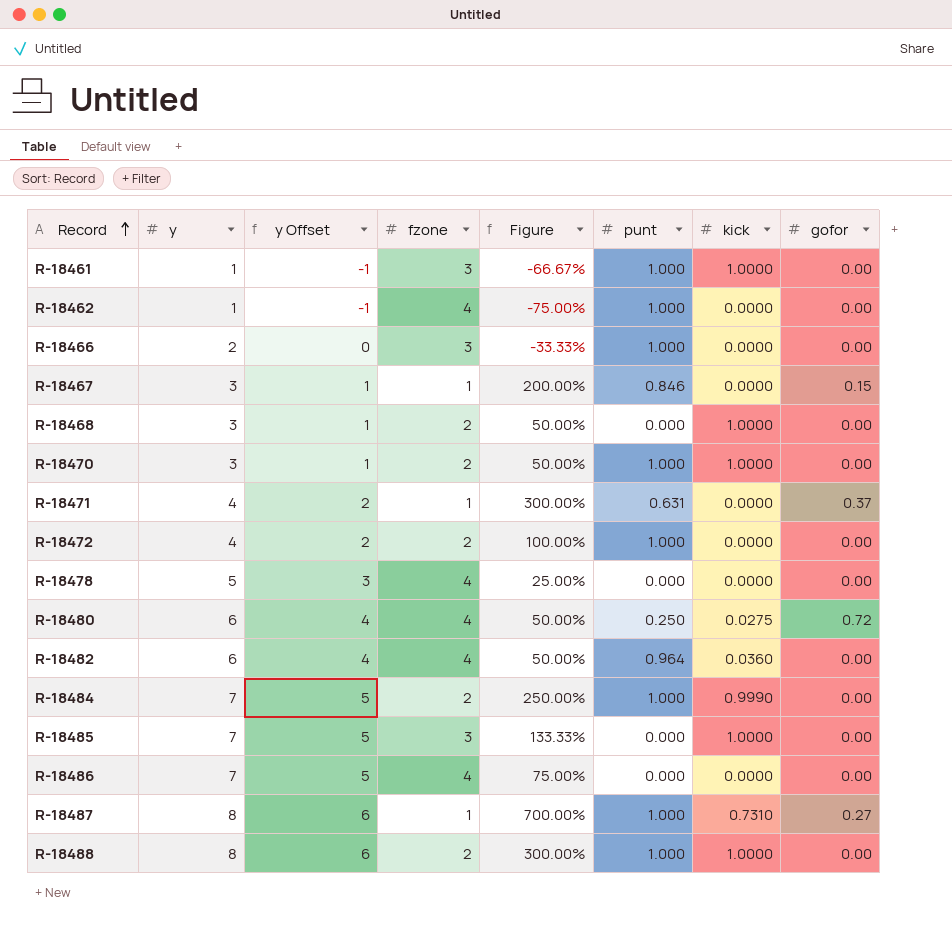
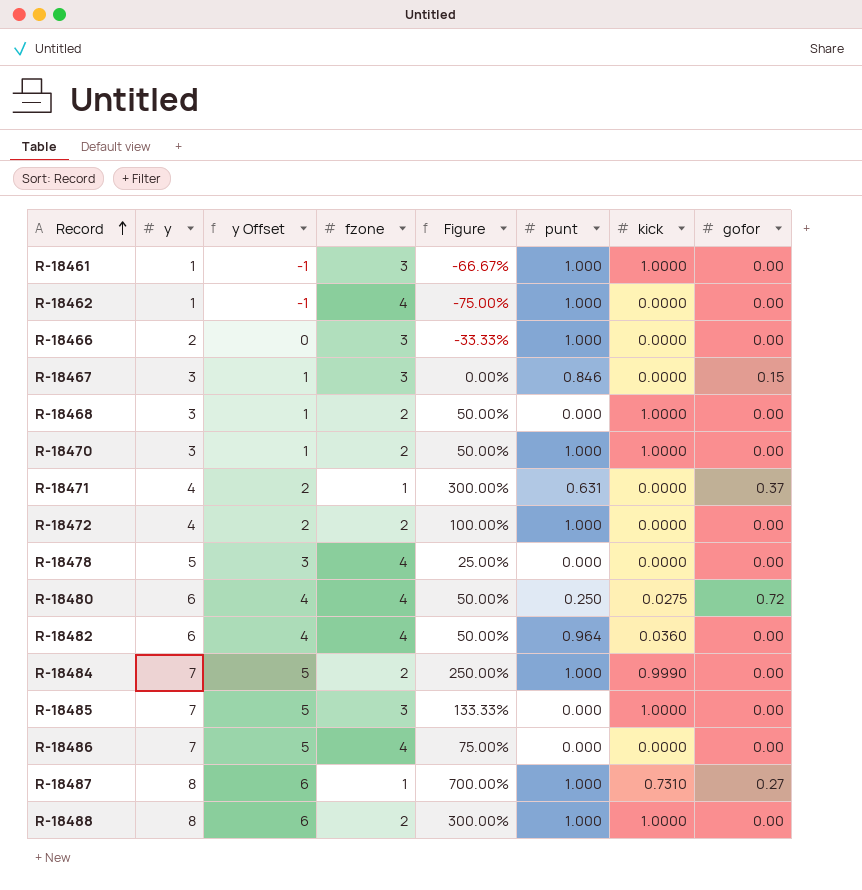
R-18467 | fzone: 1 -> 3
R-18467 | Figure: 200.00% -> 0.00%

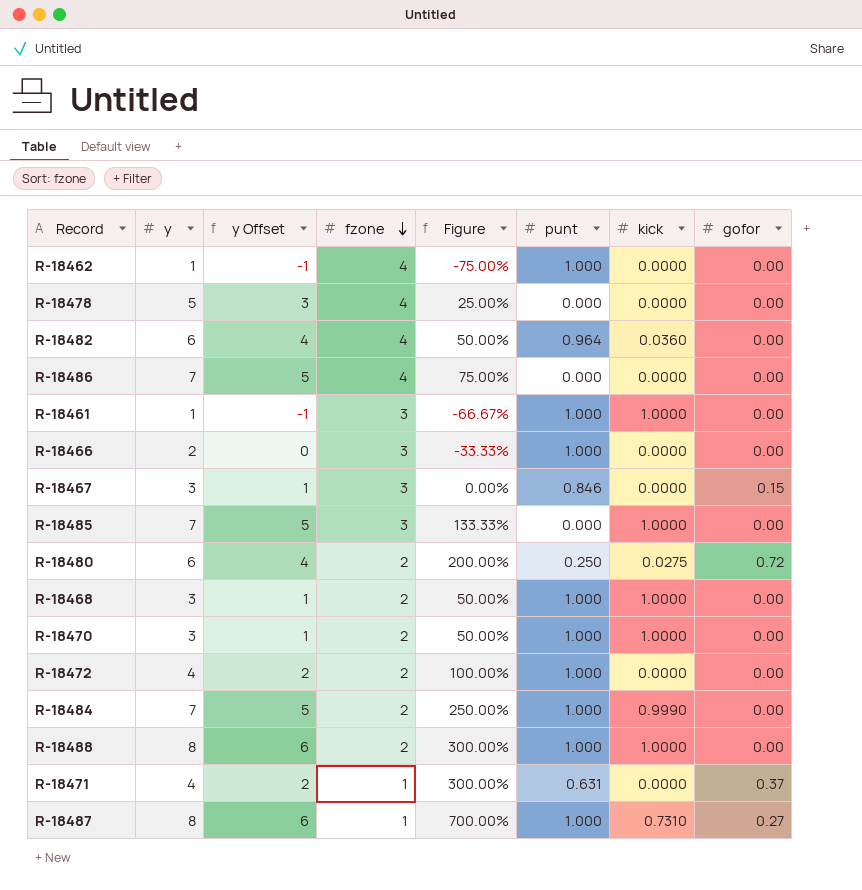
row order: Record ascending -> fzone descending
R-18480 | fzone: 4 -> 2
R-18480 | Figure: 50.00% -> 200.00%
R-18468 | punt: 0.000 -> 1.000

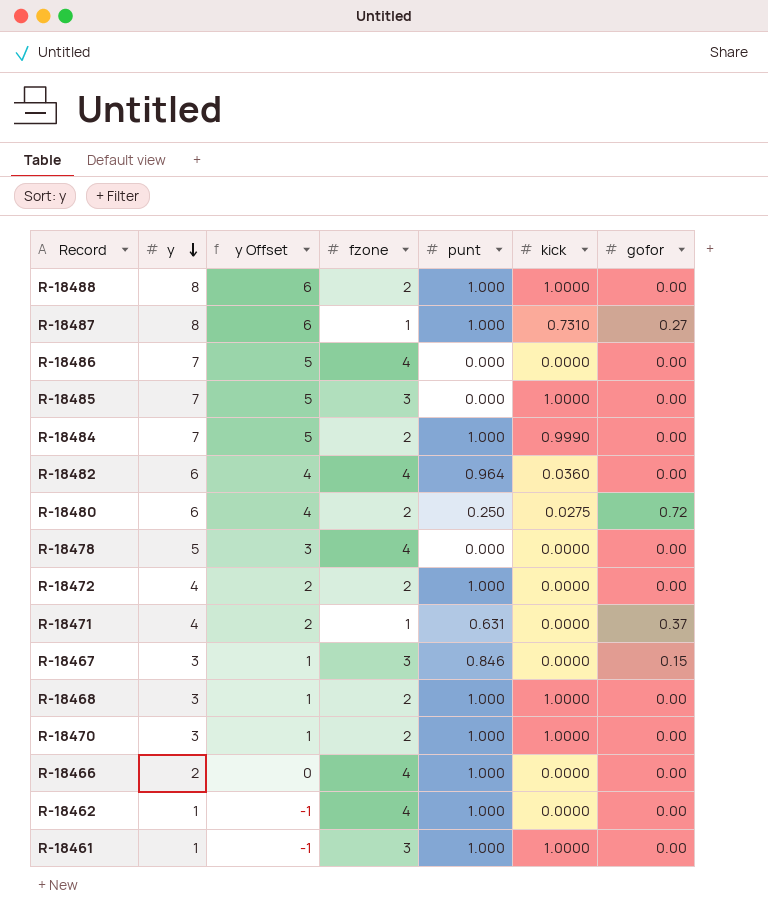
row order: fzone descending -> y descending
column Figure | formula: ([y] - [fzone]) / [fzone] -> none
R-18466 | fzone: 3 -> 4

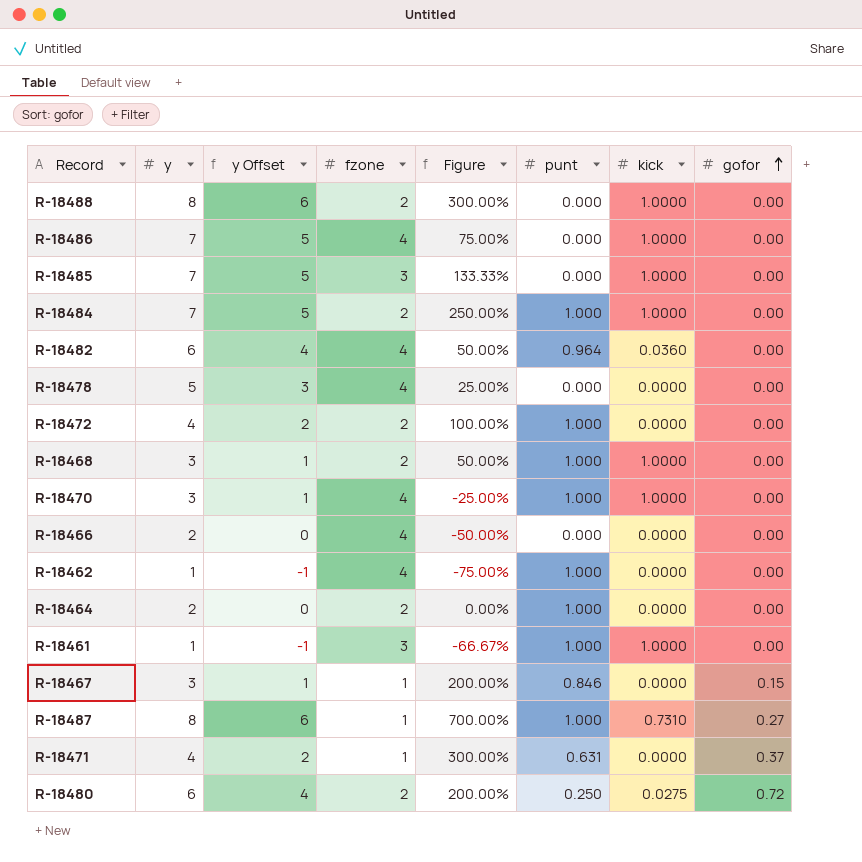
row order: y descending -> gofor ascending
column Figure | formula: none -> ([y] - [fzone]) / [fzone]
R-18488 | punt: 1.000 -> 0.000
R-18486 | kick: 0.0000 -> 1.0000
R-18484 | kick: 0.9990 -> 1.0000
R-18470 | fzone: 2 -> 4
R-18466 | punt: 1.000 -> 0.000
row R-18464: none -> 2 | 0 | 2 | 0.00% | 1.000 | 0.0000 | 0.00
R-18467 | fzone: 3 -> 1

